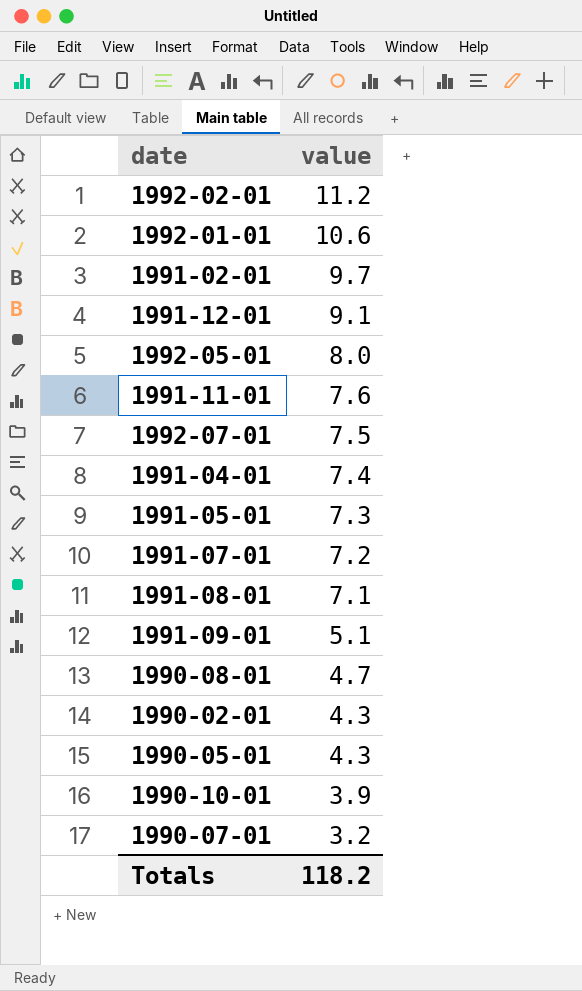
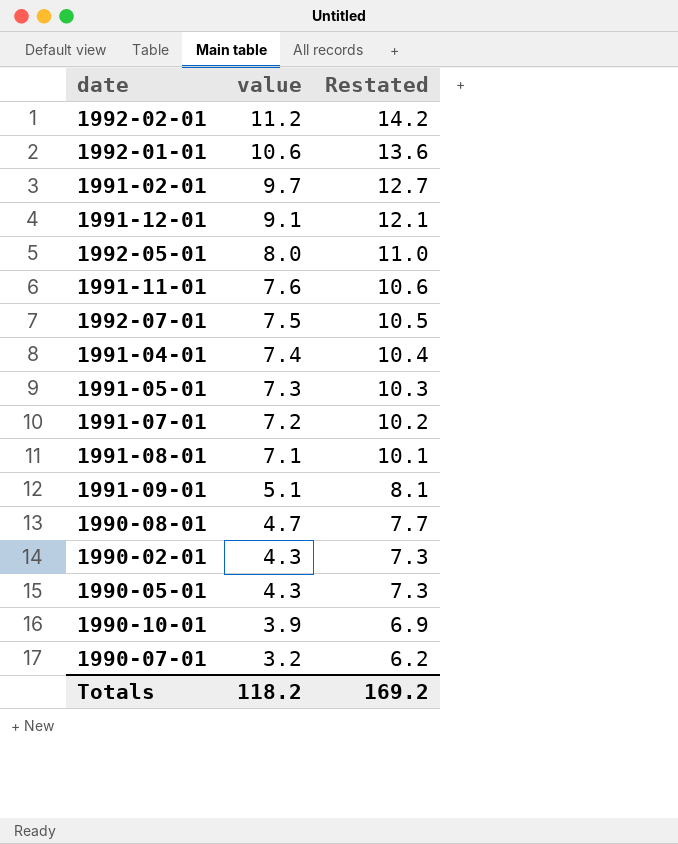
column Restated | formula: none -> [value] + 3

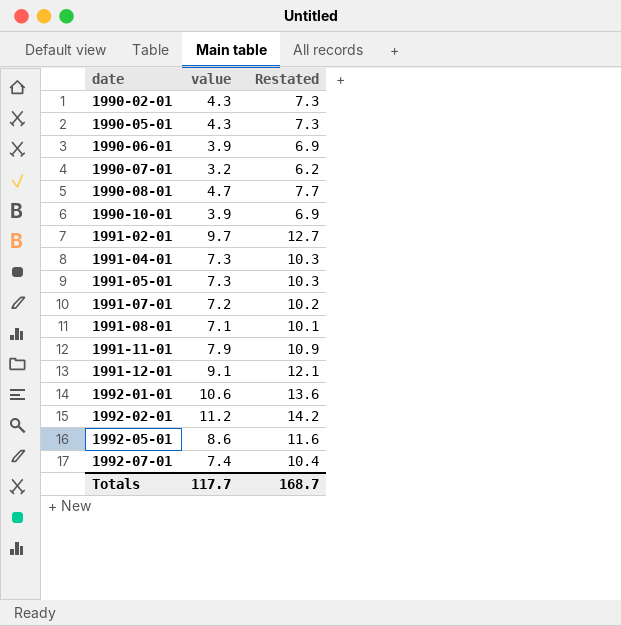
row order: value descending -> date ascending
row 1991-09-01: 5.1 | 8.1 -> none
row 1990-06-01: none -> 3.9 | 6.9
1991-04-01 | value: 7.4 -> 7.3
1991-04-01 | Restated: 10.4 -> 10.3
1991-11-01 | value: 7.6 -> 7.9
1991-11-01 | Restated: 10.6 -> 10.9
1992-05-01 | value: 8.0 -> 8.6
1992-05-01 | Restated: 11.0 -> 11.6
1992-07-01 | value: 7.5 -> 7.4
1992-07-01 | Restated: 10.5 -> 10.4
Totals | value: 118.2 -> 117.7
Totals | Restated: 169.2 -> 168.7

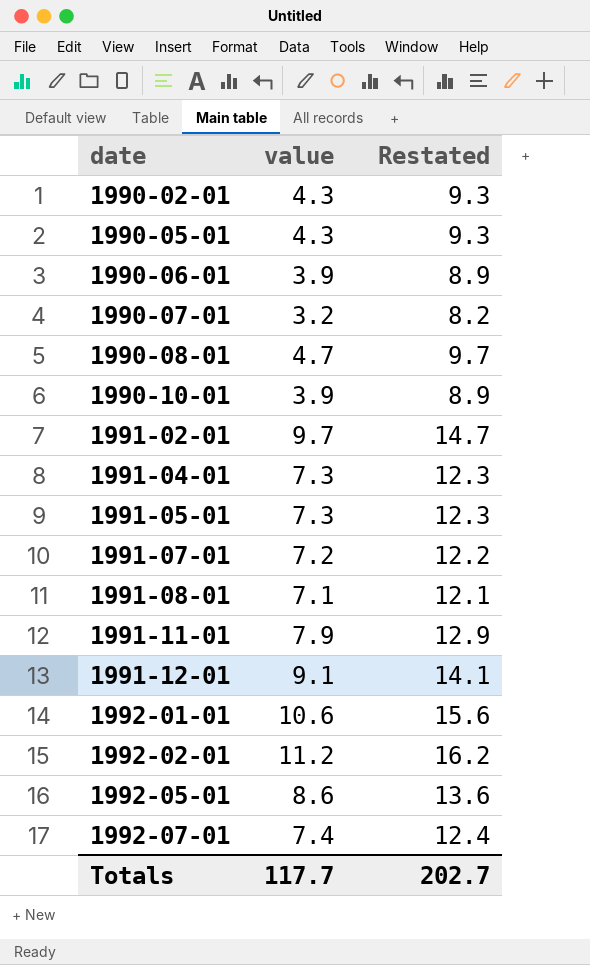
column Restated | formula: [value] + 3 -> [value] + 5
Totals | Restated: 168.7 -> 202.7

